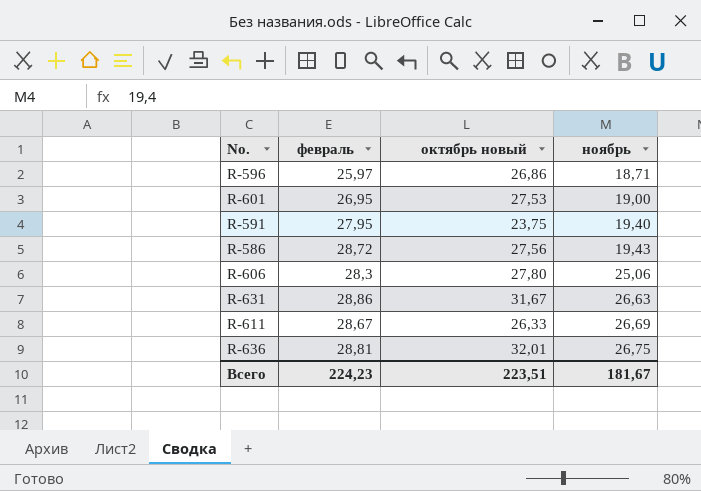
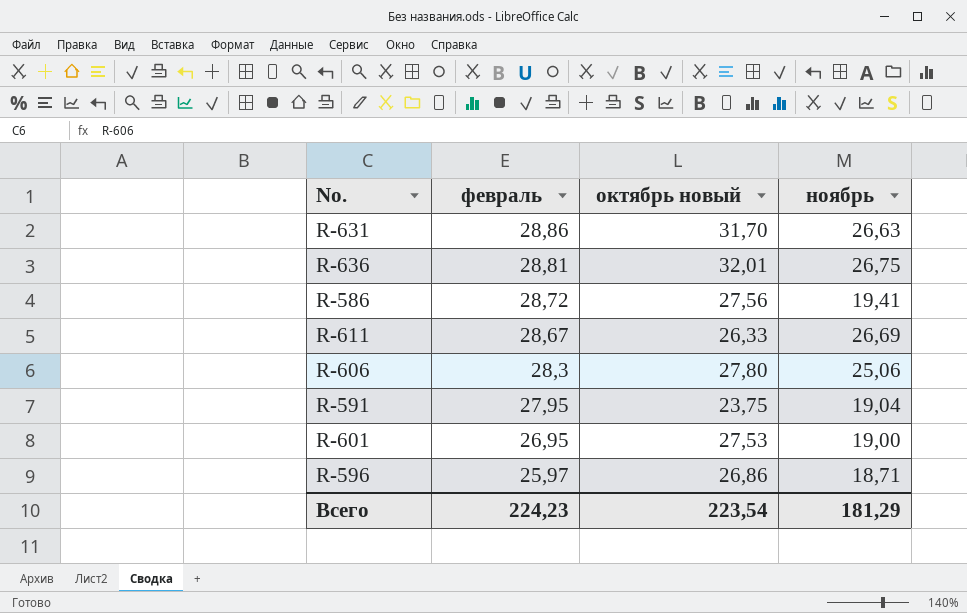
row order: ноябрь ascending -> февраль descending
R-631 | октябрь новый: 31,67 -> 31,70
R-586 | ноябрь: 19,43 -> 19,41
R-591 | ноябрь: 19,40 -> 19,04
Всего | октябрь новый: 223,51 -> 223,54
Всего | ноябрь: 181,67 -> 181,29

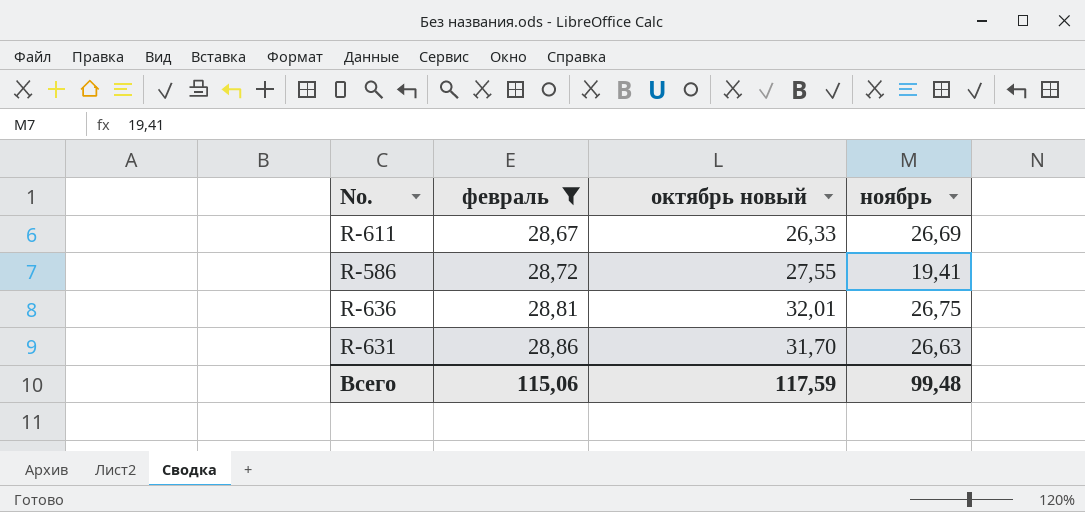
filter: none -> февраль >= 28,67
row order: февраль descending -> февраль ascending
R-586 | октябрь новый: 27,56 -> 27,55
Всего | февраль: 224,23 -> 115,06
Всего | октябрь новый: 223,54 -> 117,59
Всего | ноябрь: 181,29 -> 99,48

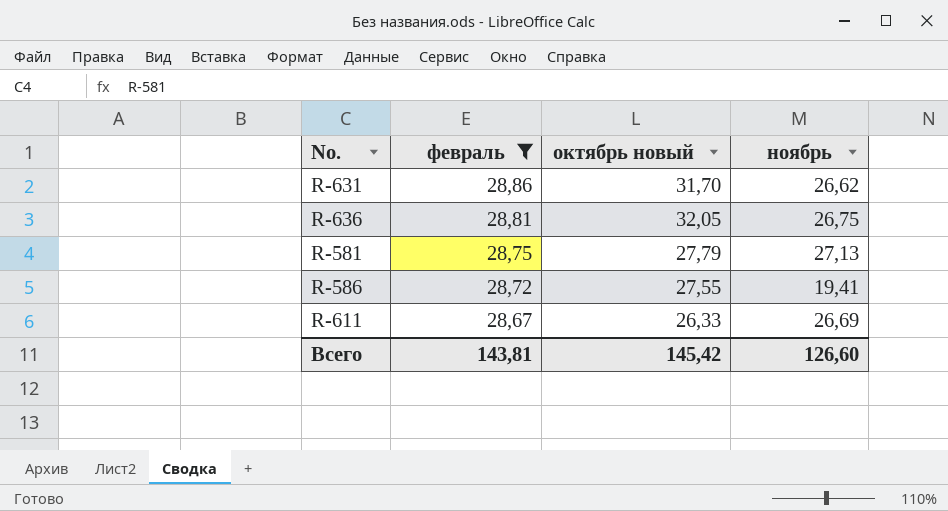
row order: февраль ascending -> февраль descending
R-631 | ноябрь: 26,63 -> 26,62
R-636 | октябрь новый: 32,01 -> 32,05
row R-581: none -> 28,75 | 27,79 | 27,13
Всего | февраль: 115,06 -> 143,81
Всего | октябрь новый: 117,59 -> 145,42
Всего | ноябрь: 99,48 -> 126,60

